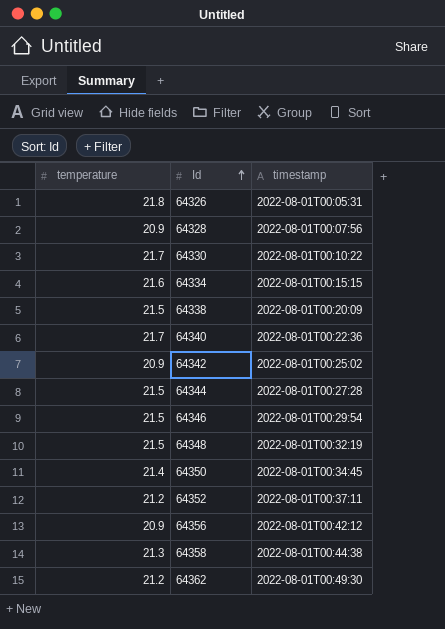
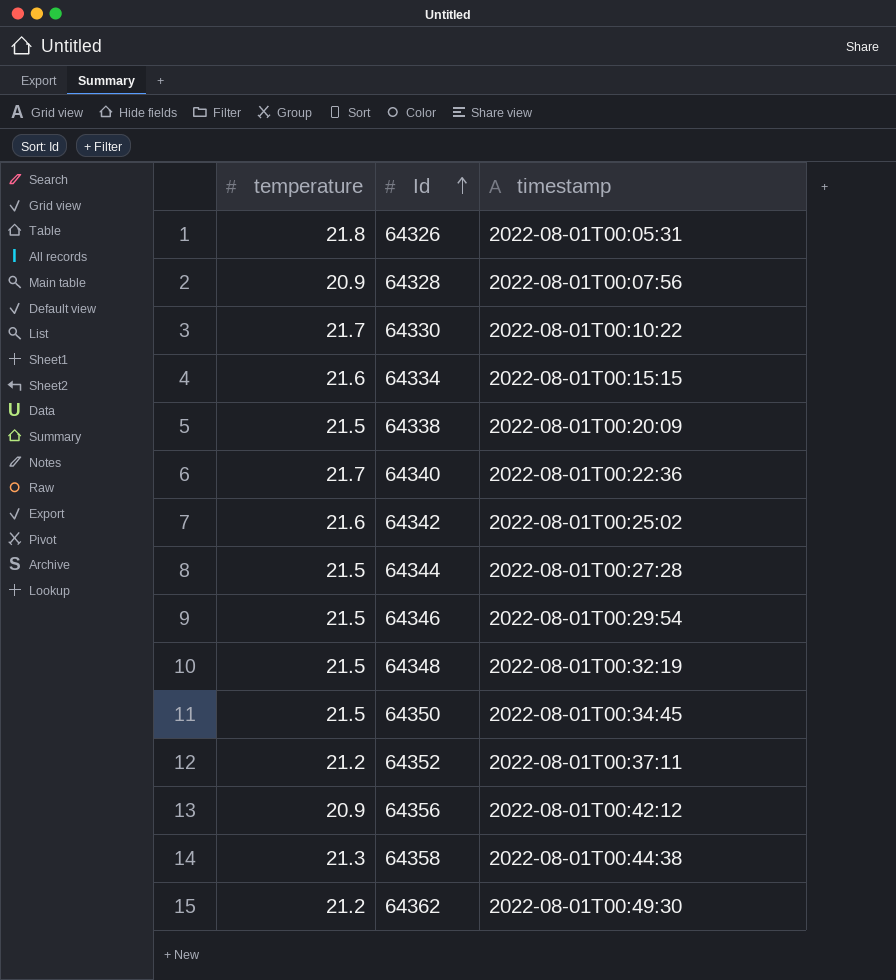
64342 | temperature: 20.9 -> 21.6
64350 | temperature: 21.4 -> 21.5

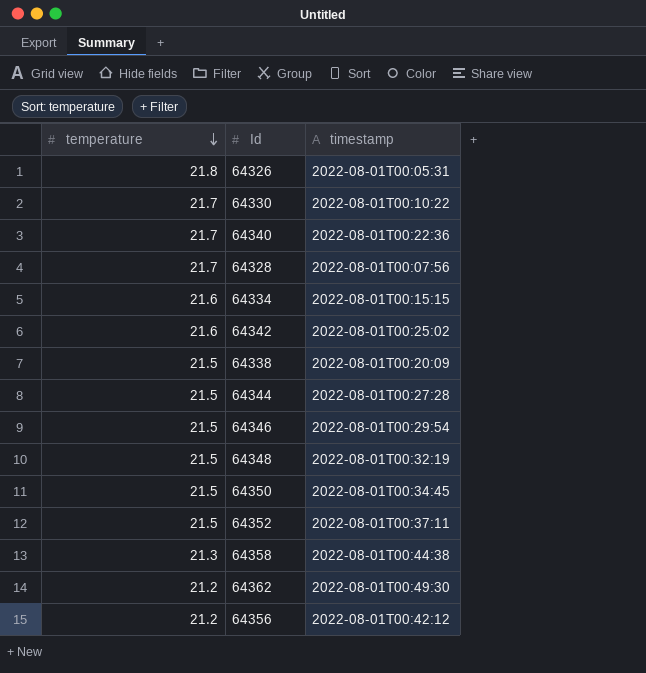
row order: Id ascending -> temperature descending
64328 | temperature: 20.9 -> 21.7
64352 | temperature: 21.2 -> 21.5
64356 | temperature: 20.9 -> 21.2

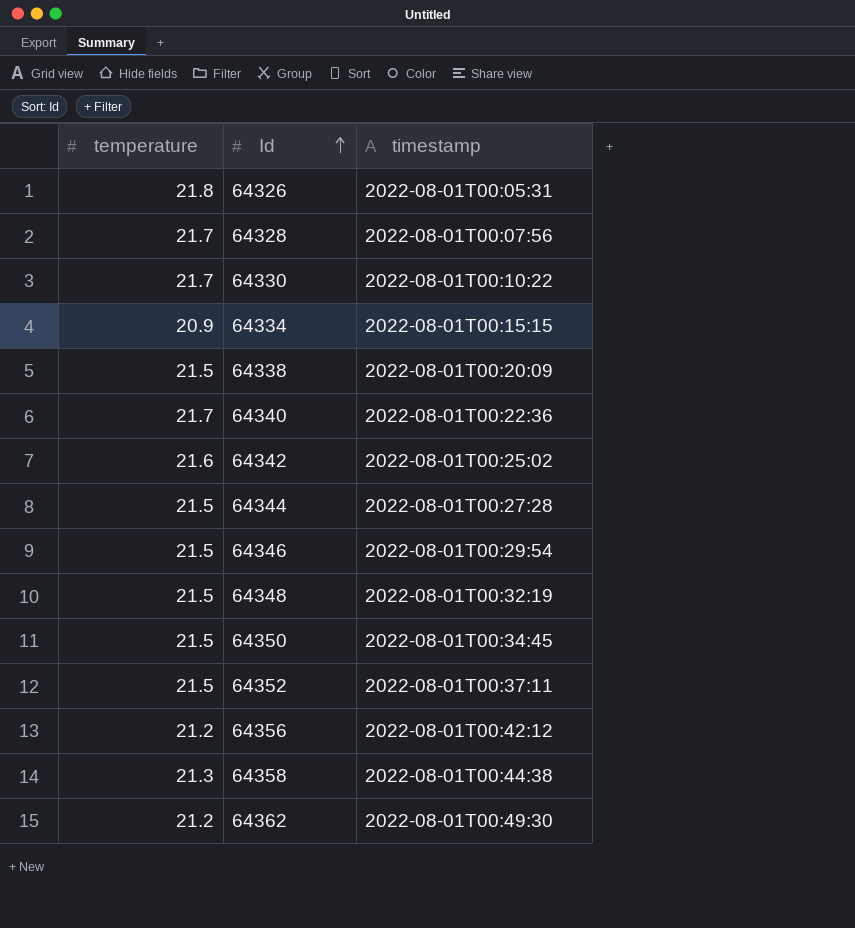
row order: temperature descending -> Id ascending
64334 | temperature: 21.6 -> 20.9

